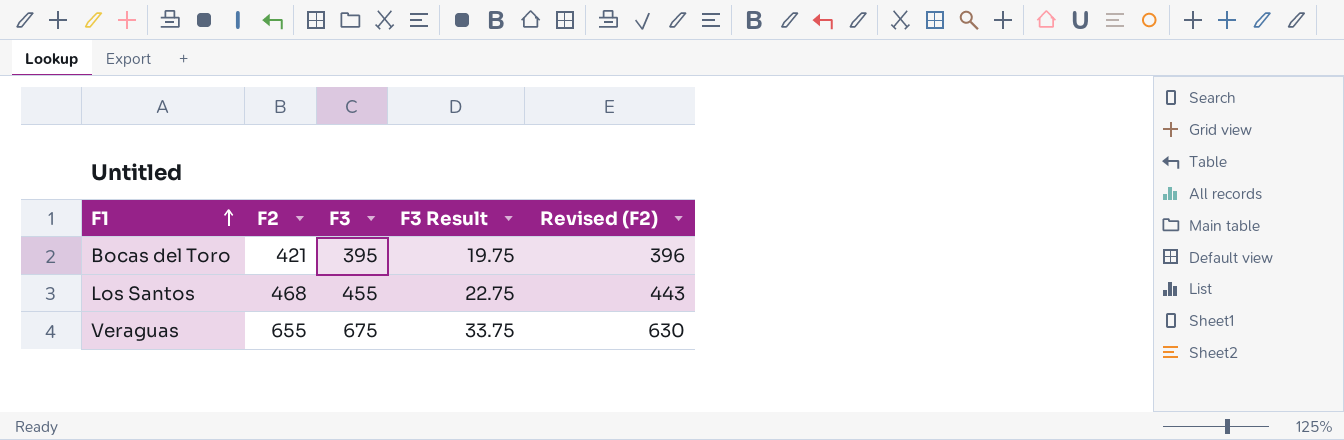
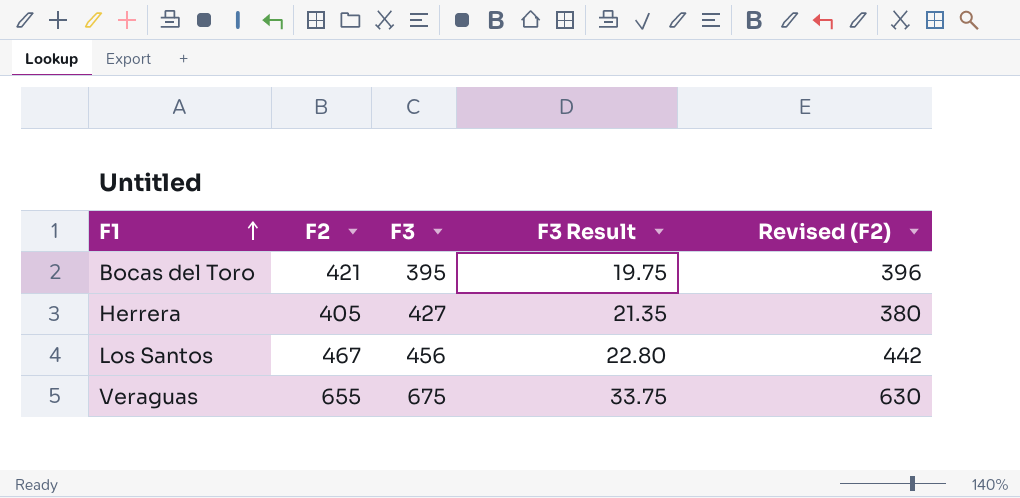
row Herrera: none -> 405 | 427 | 21.35 | 380
Los Santos | F2: 468 -> 467
Los Santos | F3: 455 -> 456
Los Santos | F3 Result: 22.75 -> 22.80
Los Santos | Revised (F2): 443 -> 442

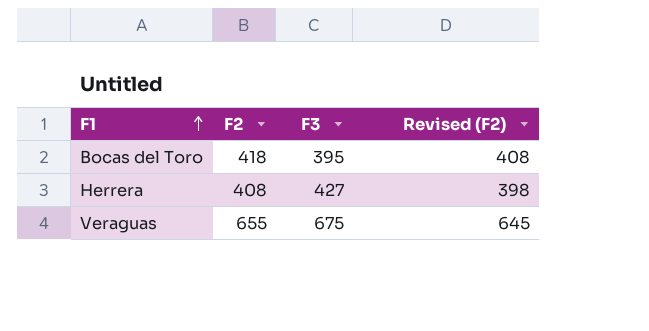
column F3 Result | formula: [F3] * 0.05 -> none
column Revised (F2) | formula: [F2] - 25 -> [F2] - 10
row Los Santos: 467 | 456 | 22.80 | 442 -> none
Bocas del Toro | F2: 421 -> 418
Herrera | F2: 405 -> 408

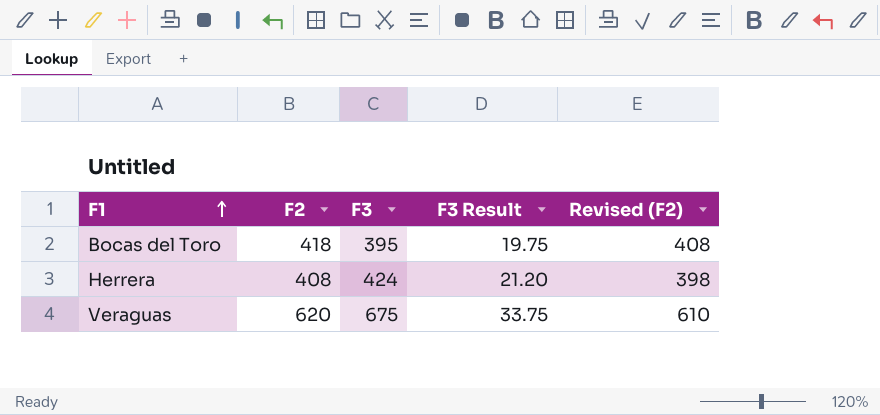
column F3 Result | formula: none -> [F3] * 0.05
Herrera | F3: 427 -> 424
Veraguas | F2: 655 -> 620
Veraguas | Revised (F2): 645 -> 610

